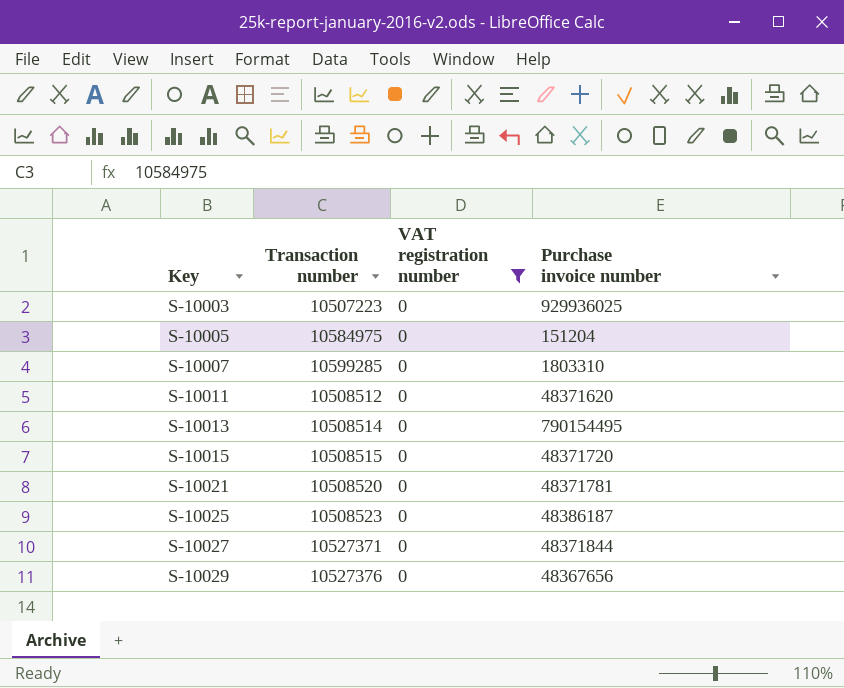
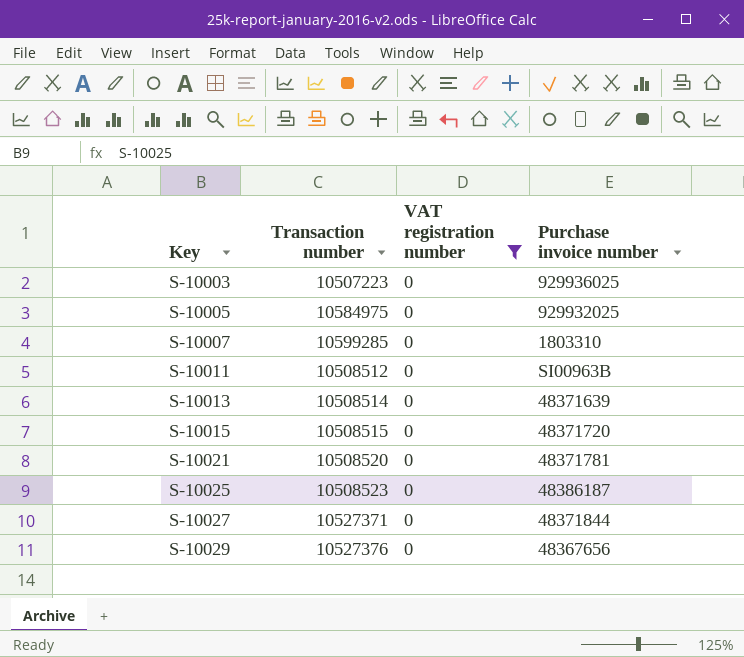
S-10005 | Purchase invoice number: 151204 -> 929932025
S-10011 | Purchase invoice number: 48371620 -> SI00963B
S-10013 | Purchase invoice number: 790154495 -> 48371639

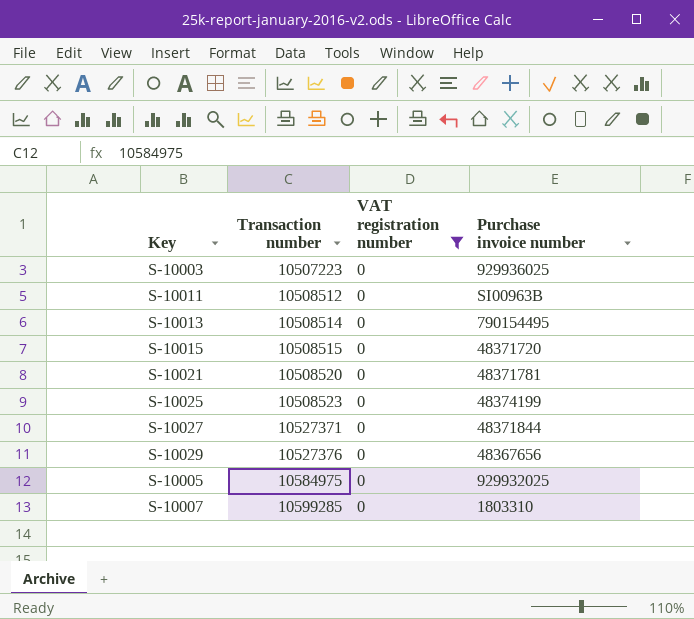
row order: Key ascending -> Transaction number ascending
S-10013 | Purchase invoice number: 48371639 -> 790154495
S-10025 | Purchase invoice number: 48386187 -> 48374199

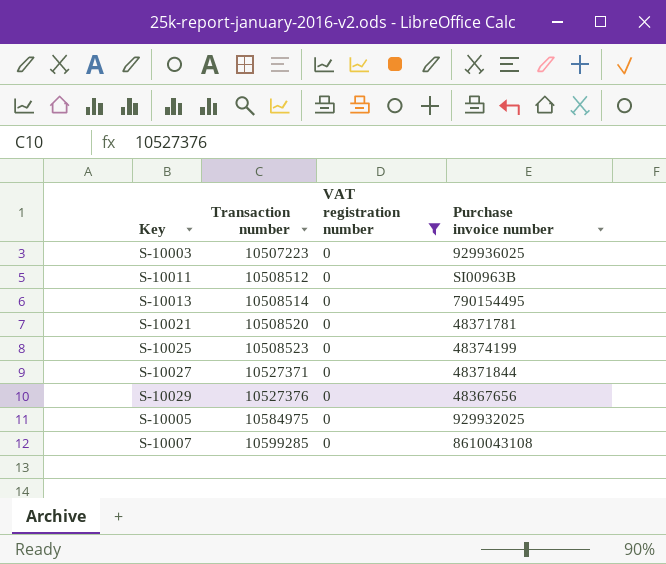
row S-10015: 10508515 | 0 | 48371720 -> none
S-10007 | Purchase invoice number: 1803310 -> 8610043108

